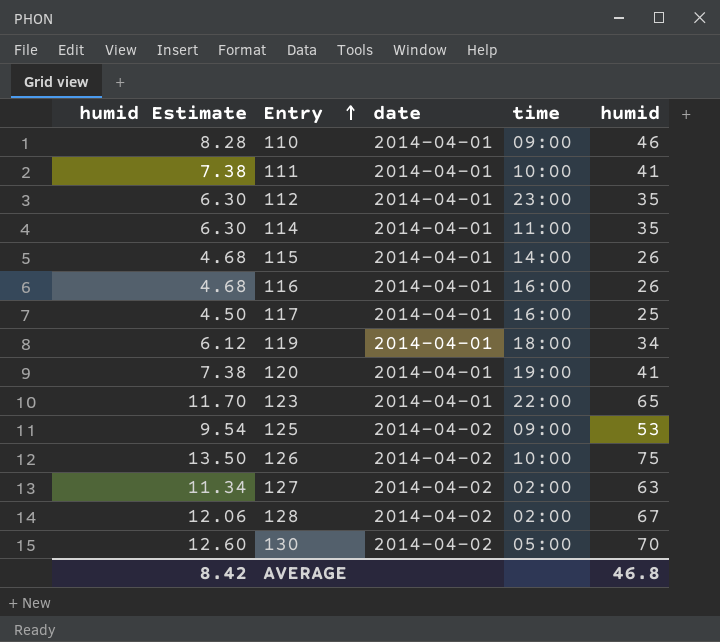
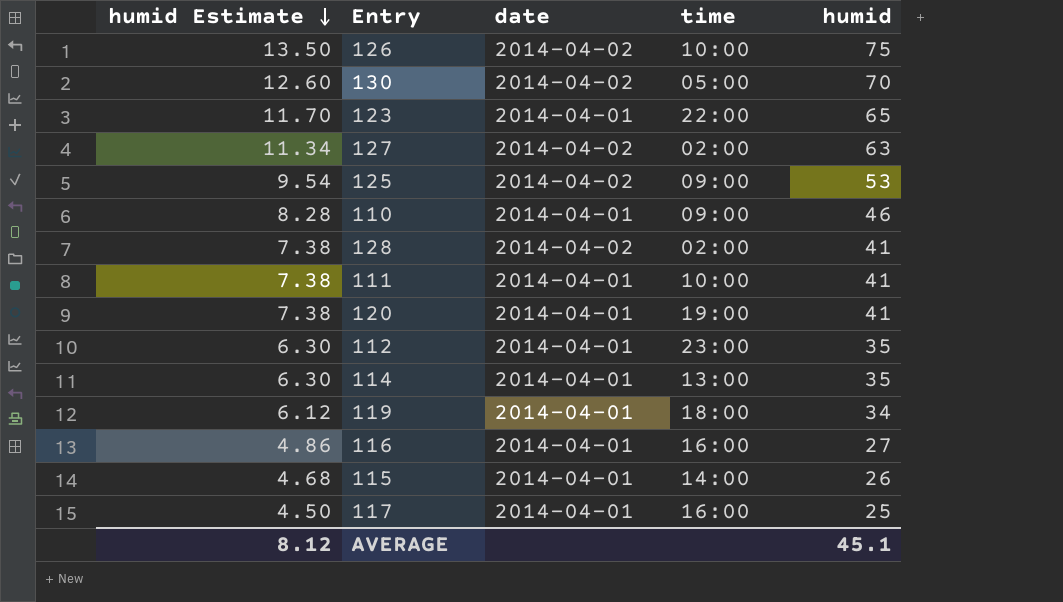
row order: Entry ascending -> humid Estimate descending
128 | humid Estimate: 12.06 -> 7.38
128 | humid: 67 -> 41
114 | time: 11:00 -> 13:00
116 | humid Estimate: 4.68 -> 4.86
116 | humid: 26 -> 27
AVERAGE | humid Estimate: 8.42 -> 8.12
AVERAGE | humid: 46.8 -> 45.1

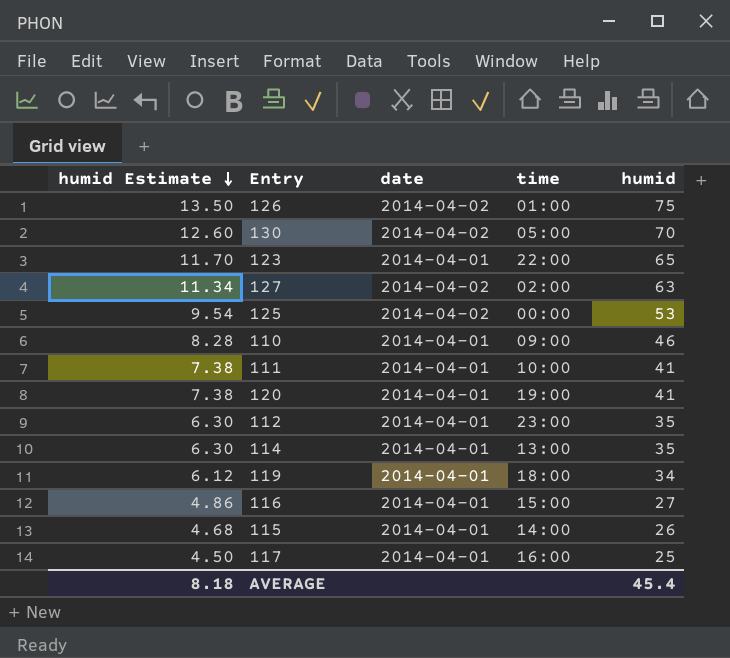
row 128: 7.38 | 2014-04-02 | 02:00 | 41 -> none
126 | time: 10:00 -> 01:00
125 | time: 09:00 -> 00:00
116 | time: 16:00 -> 15:00
AVERAGE | humid Estimate: 8.12 -> 8.18
AVERAGE | humid: 45.1 -> 45.4

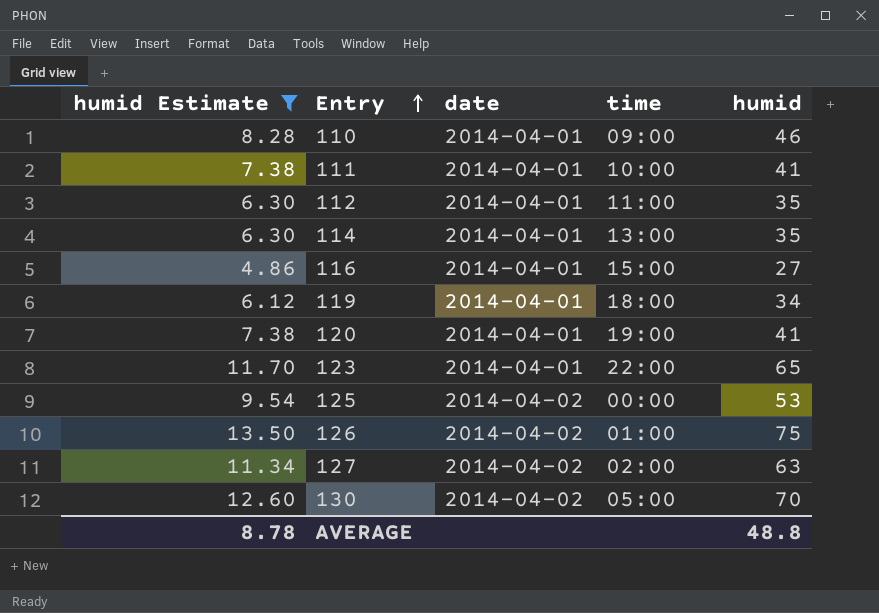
filter: none -> humid Estimate >= 4.86
row order: humid Estimate descending -> Entry ascending
112 | time: 23:00 -> 11:00
AVERAGE | humid Estimate: 8.18 -> 8.78
AVERAGE | humid: 45.4 -> 48.8

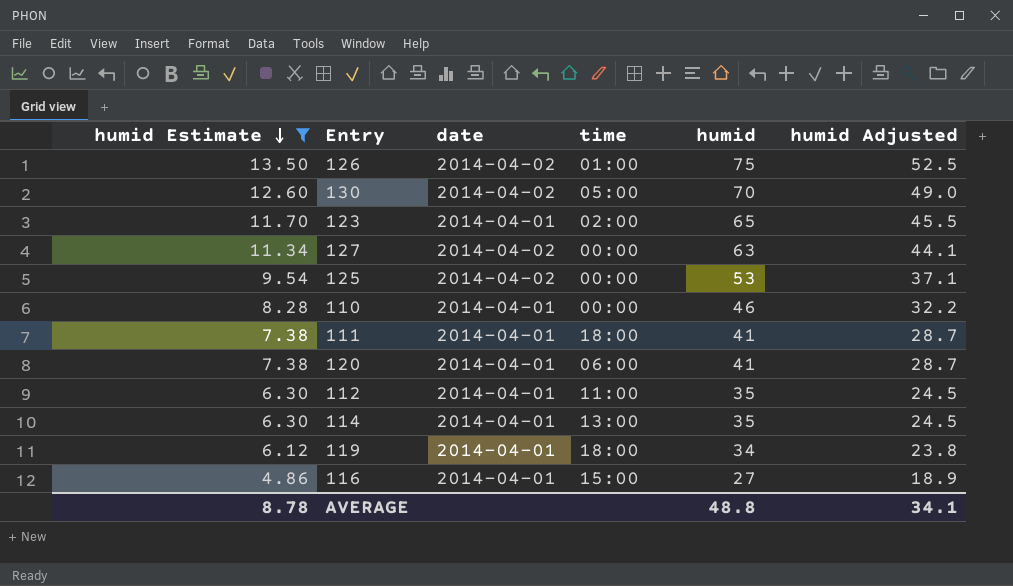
row order: Entry ascending -> humid Estimate descending
column humid Adjusted | formula: none -> [humid] * 0.7
123 | time: 22:00 -> 02:00
127 | time: 02:00 -> 00:00
110 | time: 09:00 -> 00:00
111 | time: 10:00 -> 18:00
120 | time: 19:00 -> 06:00

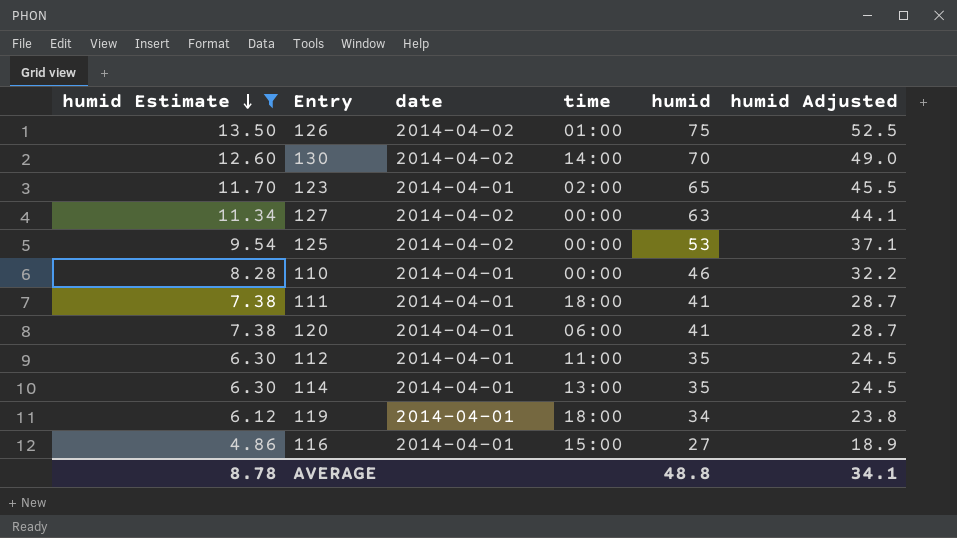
130 | time: 05:00 -> 14:00

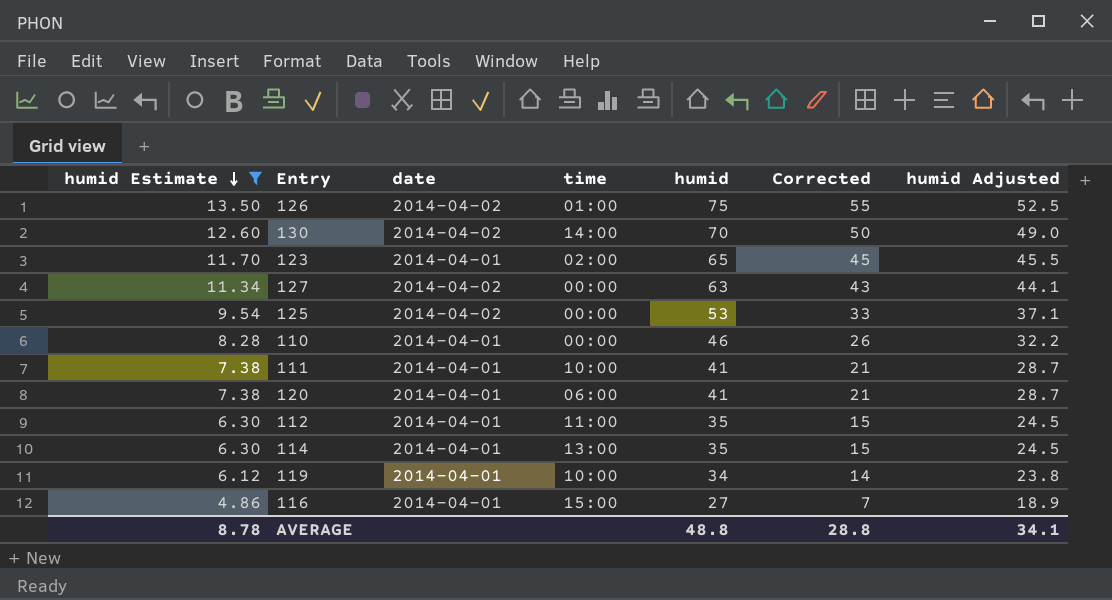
column Corrected | formula: none -> [humid] - 20
111 | time: 18:00 -> 10:00
119 | time: 18:00 -> 10:00

